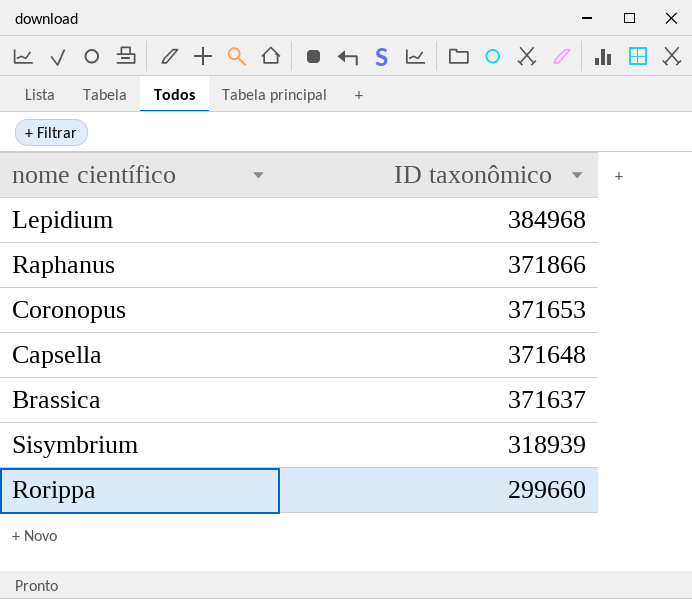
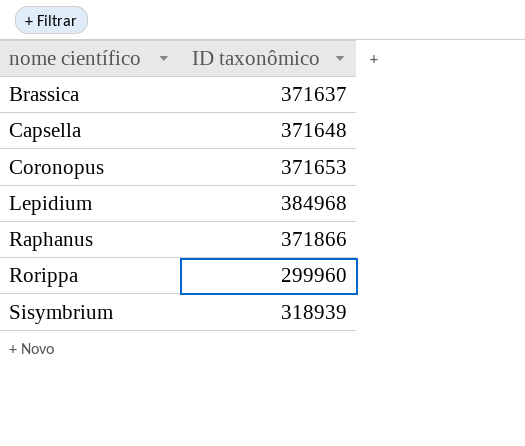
row order: ID taxonômico descending -> nome científico ascending
Rorippa | ID taxonômico: 299660 -> 299960

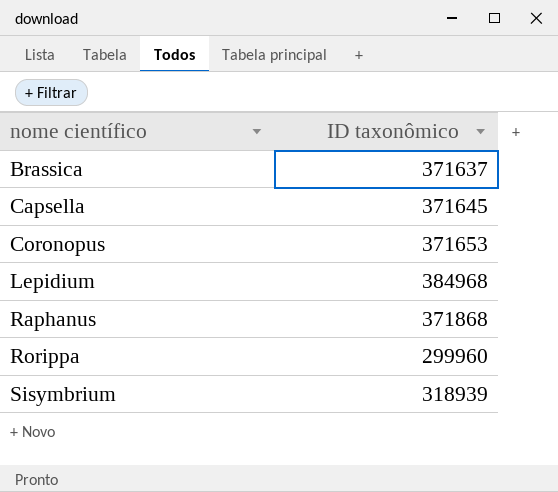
Capsella | ID taxonômico: 371648 -> 371645
Raphanus | ID taxonômico: 371866 -> 371868

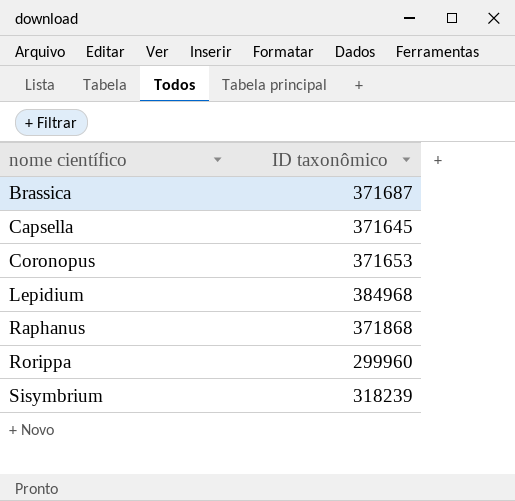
Brassica | ID taxonômico: 371637 -> 371687
Sisymbrium | ID taxonômico: 318939 -> 318239

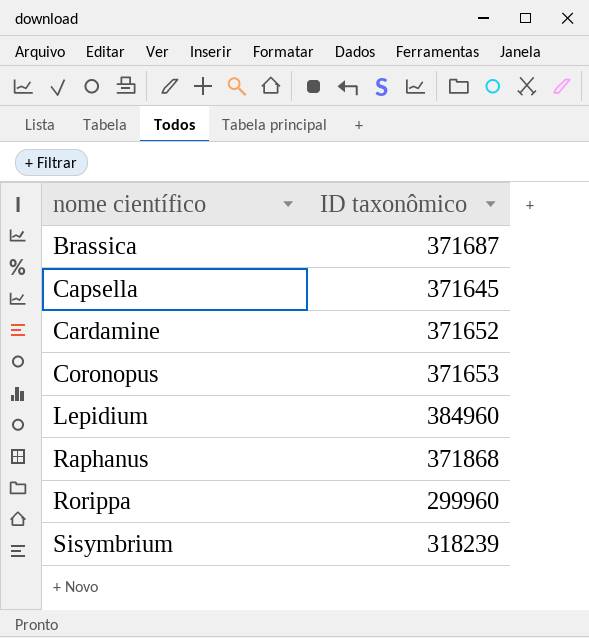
row Cardamine: none -> 371652
Lepidium | ID taxonômico: 384968 -> 384960

